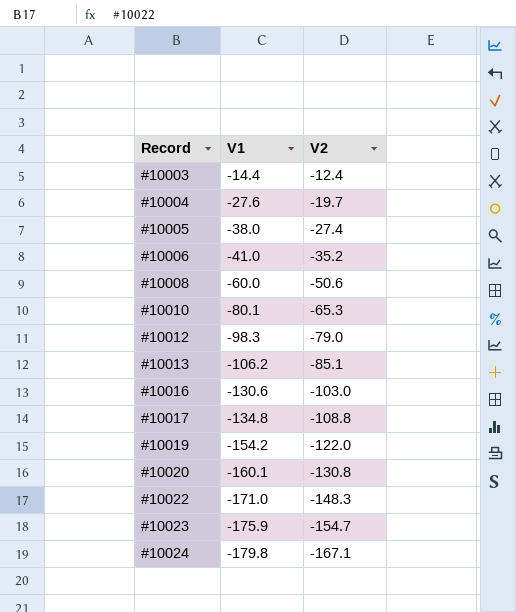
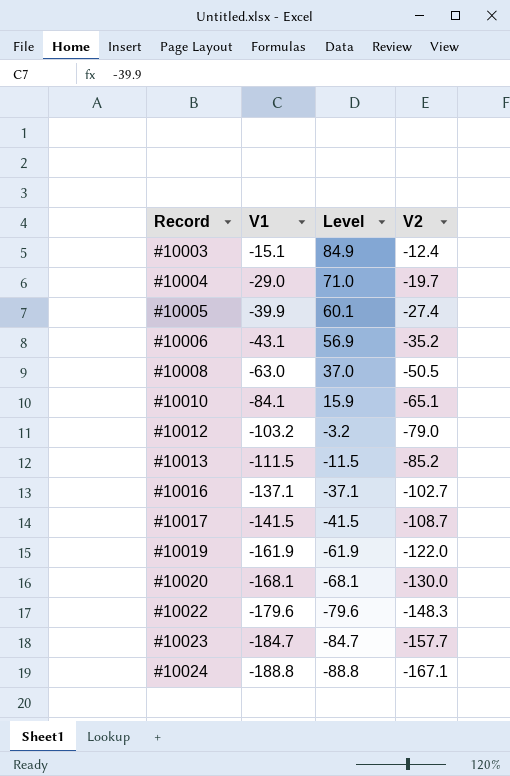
column Level | formula: none -> [V1] + 100
#10003 | V1: -14.4 -> -15.1
#10004 | V1: -27.6 -> -29.0
#10005 | V1: -38.0 -> -39.9
#10006 | V1: -41.0 -> -43.1
#10008 | V1: -60.0 -> -63.0
#10008 | V2: -50.6 -> -50.5
#10010 | V1: -80.1 -> -84.1
#10010 | V2: -65.3 -> -65.1
#10012 | V1: -98.3 -> -103.2
#10013 | V1: -106.2 -> -111.5
#10013 | V2: -85.1 -> -85.2
#10016 | V1: -130.6 -> -137.1
#10016 | V2: -103.0 -> -102.7
#10017 | V1: -134.8 -> -141.5
#10017 | V2: -108.8 -> -108.7
#10019 | V1: -154.2 -> -161.9
#10020 | V1: -160.1 -> -168.1
#10020 | V2: -130.8 -> -130.0
#10022 | V1: -171.0 -> -179.6
#10023 | V1: -175.9 -> -184.7
#10023 | V2: -154.7 -> -157.7
#10024 | V1: -179.8 -> -188.8

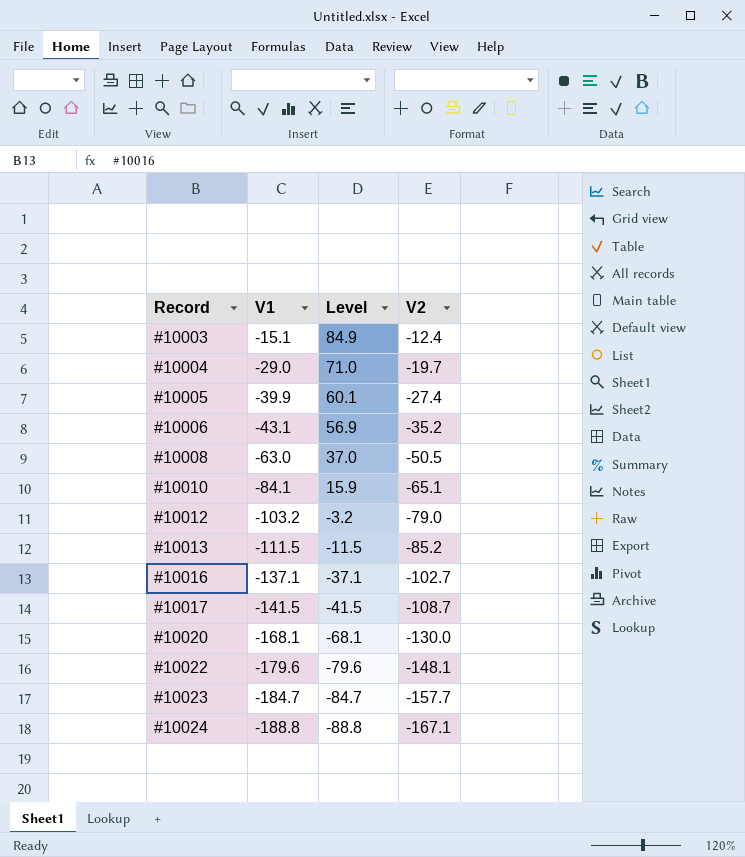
row #10019: -161.9 | -61.9 | -122.0 -> none
#10022 | V2: -148.3 -> -148.1

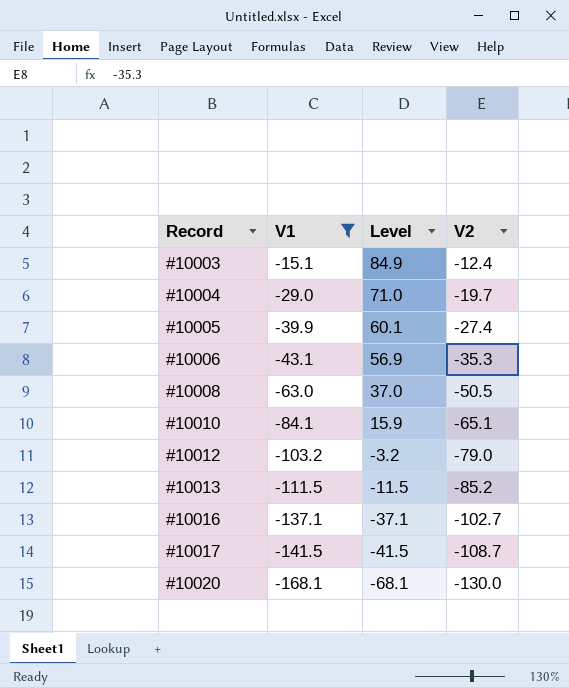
filter: none -> V1 >= -168.1
#10006 | V2: -35.2 -> -35.3

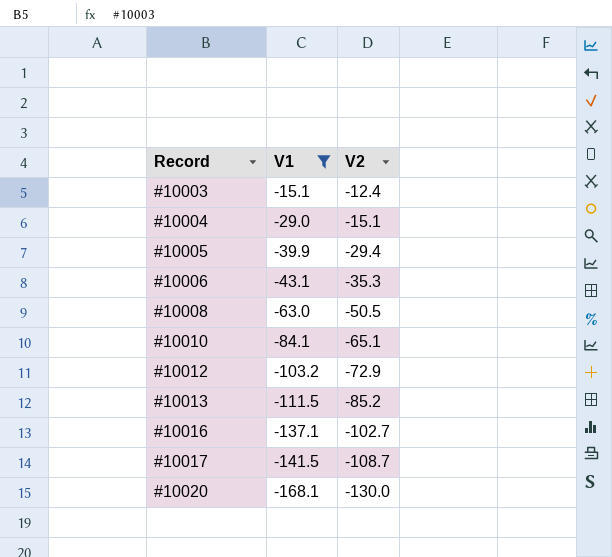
column Level | formula: [V1] + 100 -> none
#10004 | V2: -19.7 -> -15.1
#10005 | V2: -27.4 -> -29.4
#10012 | V2: -79.0 -> -72.9

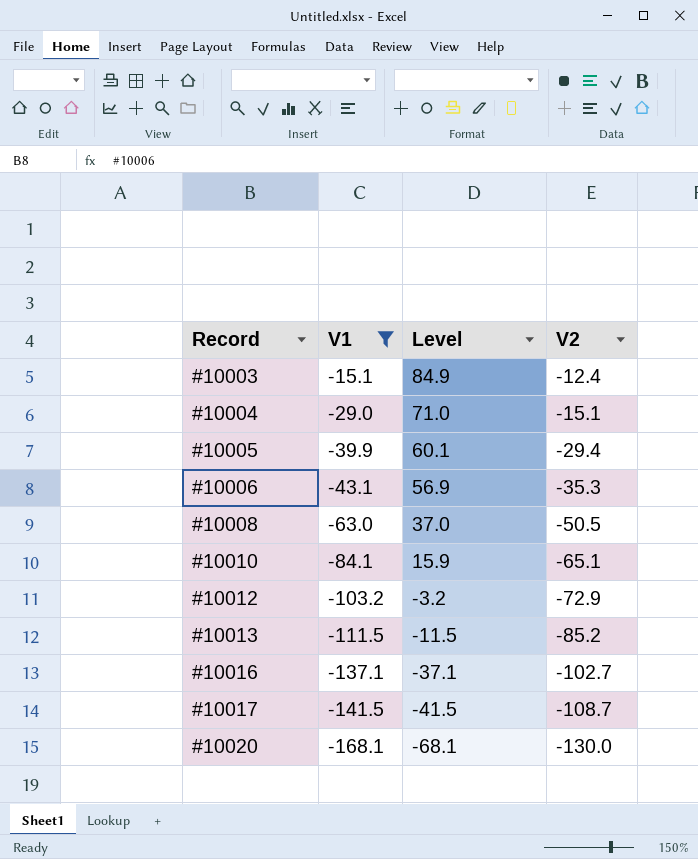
column Level | formula: none -> [V1] + 100

